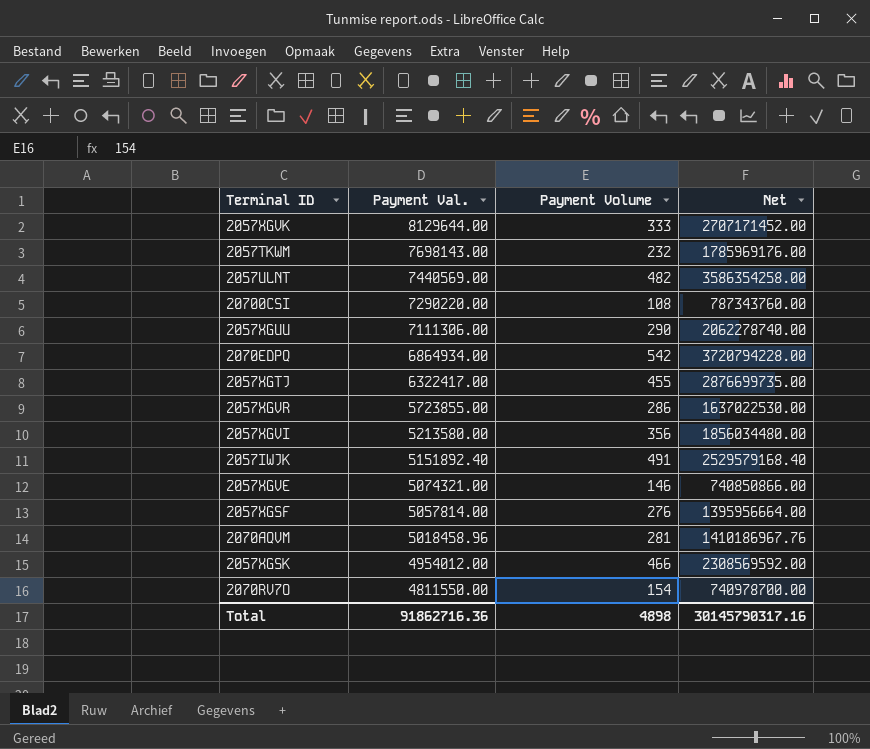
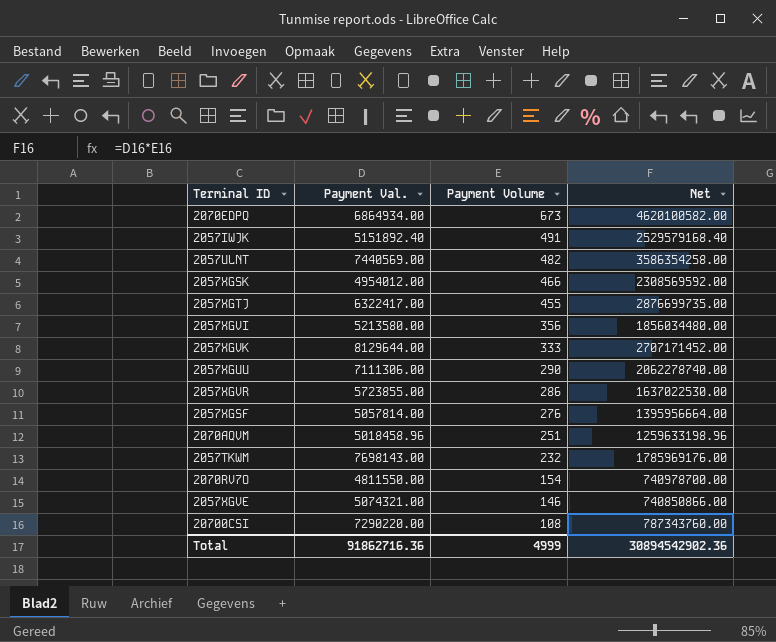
row order: Payment Val. descending -> Payment Volume descending
2070EDPQ | Payment Volume: 542 -> 673
2070EDPQ | Net: 3720794228.00 -> 4620100582.00
2070AQVM | Payment Volume: 281 -> 251
2070AQVM | Net: 1410186967.76 -> 1259633198.96
Total | Payment Volume: 4898 -> 4999
Total | Net: 30145790317.16 -> 30894542902.36

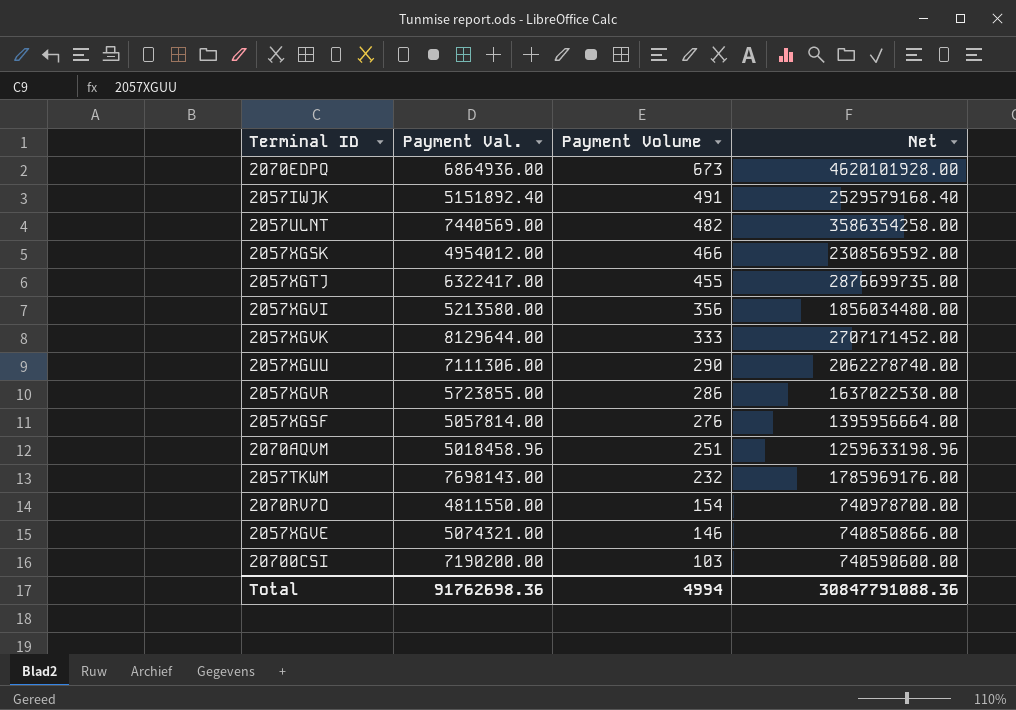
2070EDPQ | Payment Val.: 6864934.00 -> 6864936.00
2070EDPQ | Net: 4620100582.00 -> 4620101928.00
20700CSI | Payment Val.: 7290220.00 -> 7190200.00
20700CSI | Payment Volume: 108 -> 103
20700CSI | Net: 787343760.00 -> 740590600.00
Total | Payment Val.: 91862716.36 -> 91762698.36
Total | Payment Volume: 4999 -> 4994
Total | Net: 30894542902.36 -> 30847791088.36

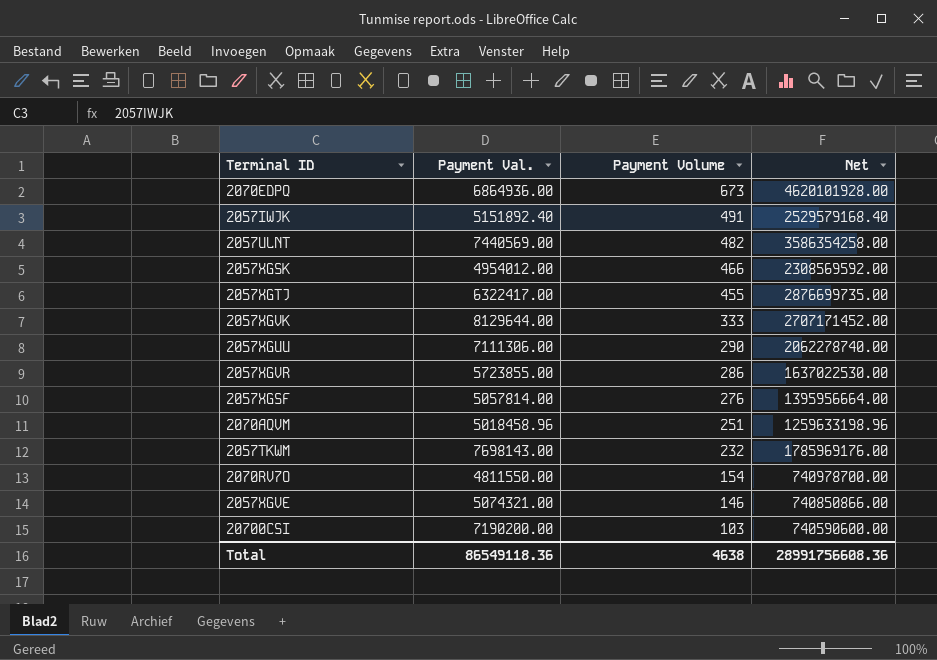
row 2057XGVI: 5213580.00 | 356 | 1856034480.00 -> none
Total | Payment Val.: 91762698.36 -> 86549118.36
Total | Payment Volume: 4994 -> 4638
Total | Net: 30847791088.36 -> 28991756608.36

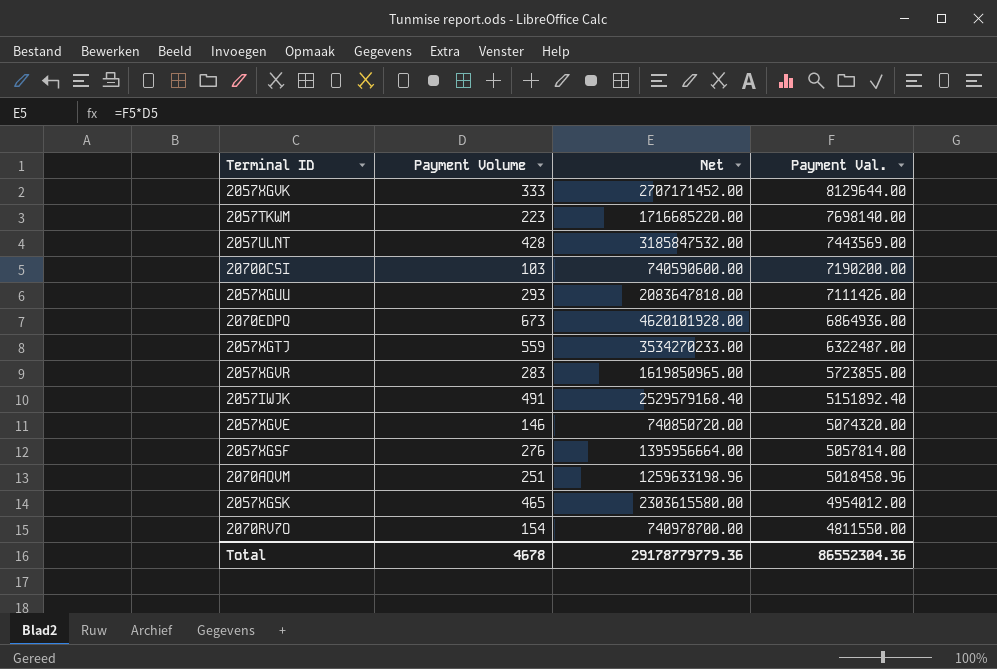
row order: Payment Volume descending -> Payment Val. descending
column Payment Val. | position: 2 -> 4
2057TKWM | Payment Volume: 232 -> 223
2057TKWM | Net: 1785969176.00 -> 1716685220.00
2057TKWM | Payment Val.: 7698143.00 -> 7698140.00
2057ULNT | Payment Volume: 482 -> 428
2057ULNT | Net: 3586354258.00 -> 3185847532.00
2057ULNT | Payment Val.: 7440569.00 -> 7443569.00
2057XGUU | Payment Volume: 290 -> 293
2057XGUU | Net: 2062278740.00 -> 2083647818.00
2057XGUU | Payment Val.: 7111306.00 -> 7111426.00
2057XGTJ | Payment Volume: 455 -> 559
2057XGTJ | Net: 2876699735.00 -> 3534270233.00
2057XGTJ | Payment Val.: 6322417.00 -> 6322487.00
2057XGVR | Payment Volume: 286 -> 283
2057XGVR | Net: 1637022530.00 -> 1619850965.00
2057XGVE | Net: 740850866.00 -> 740850720.00
2057XGVE | Payment Val.: 5074321.00 -> 5074320.00
2057XGSK | Payment Volume: 466 -> 465
2057XGSK | Net: 2308569592.00 -> 2303615580.00
Total | Payment Volume: 4638 -> 4678
Total | Net: 28991756608.36 -> 29178779779.36
Total | Payment Val.: 86549118.36 -> 86552304.36

